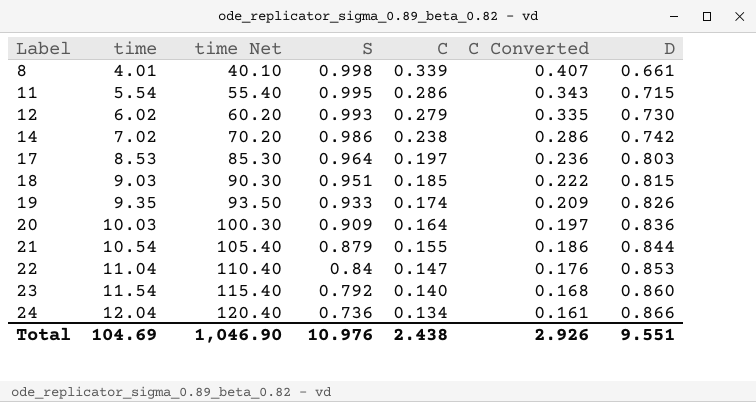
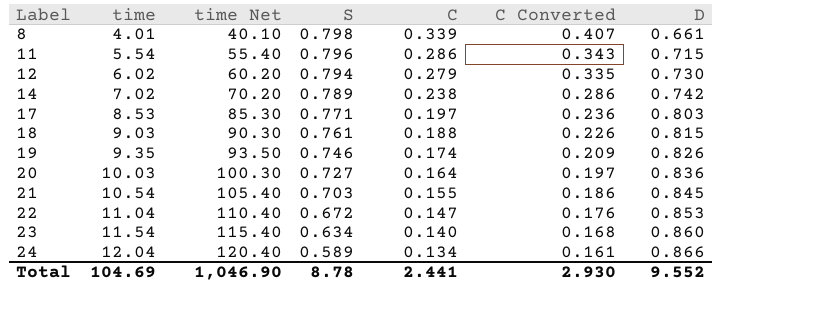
8 | S: 0.998 -> 0.798
11 | S: 0.995 -> 0.796
12 | S: 0.993 -> 0.794
14 | S: 0.986 -> 0.789
17 | S: 0.964 -> 0.771
18 | S: 0.951 -> 0.761
18 | C: 0.185 -> 0.188
18 | C Converted: 0.222 -> 0.226
19 | S: 0.933 -> 0.746
20 | S: 0.909 -> 0.727
21 | S: 0.879 -> 0.703
21 | D: 0.844 -> 0.845
22 | S: 0.84 -> 0.672
23 | S: 0.792 -> 0.634
24 | S: 0.736 -> 0.589
Total | S: 10.976 -> 8.78
Total | C: 2.438 -> 2.441
Total | C Converted: 2.926 -> 2.930
Total | D: 9.551 -> 9.552

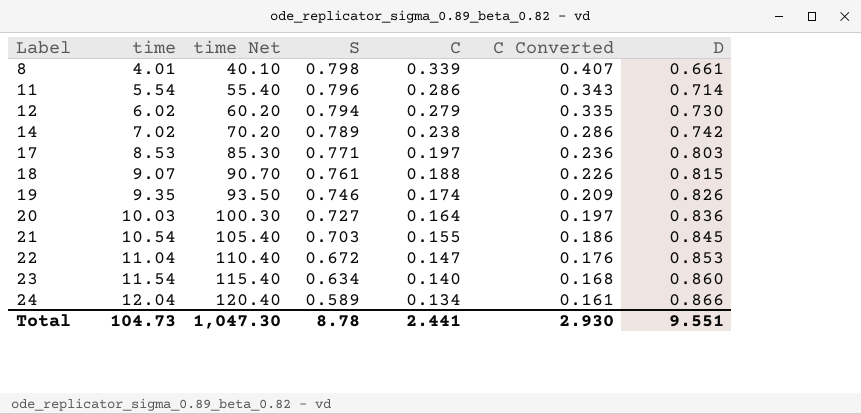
11 | D: 0.715 -> 0.714
18 | time: 9.03 -> 9.07
18 | time Net: 90.30 -> 90.70
Total | time: 104.69 -> 104.73
Total | time Net: 1,046.90 -> 1,047.30
Total | D: 9.552 -> 9.551

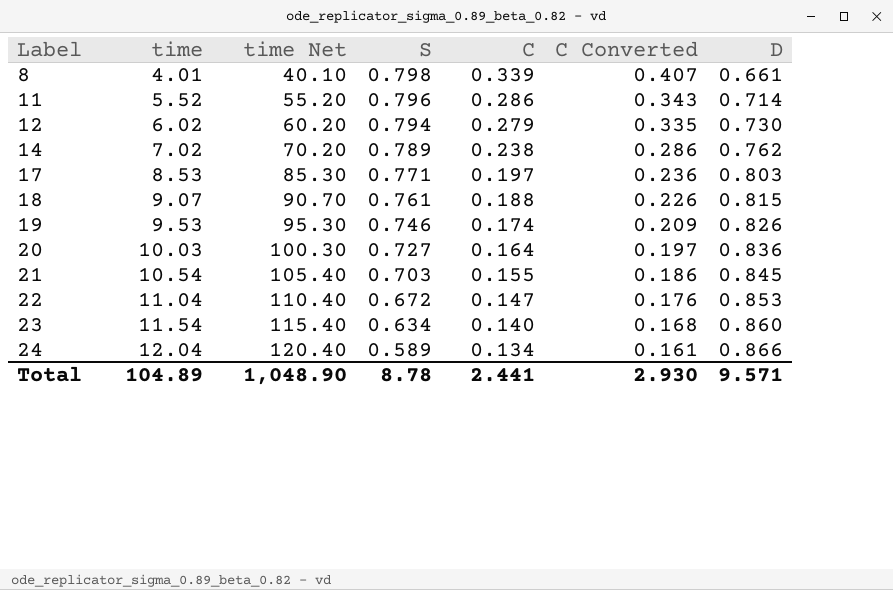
11 | time: 5.54 -> 5.52
11 | time Net: 55.40 -> 55.20
14 | D: 0.742 -> 0.762
19 | time: 9.35 -> 9.53
19 | time Net: 93.50 -> 95.30
Total | time: 104.73 -> 104.89
Total | time Net: 1,047.30 -> 1,048.90
Total | D: 9.551 -> 9.571

